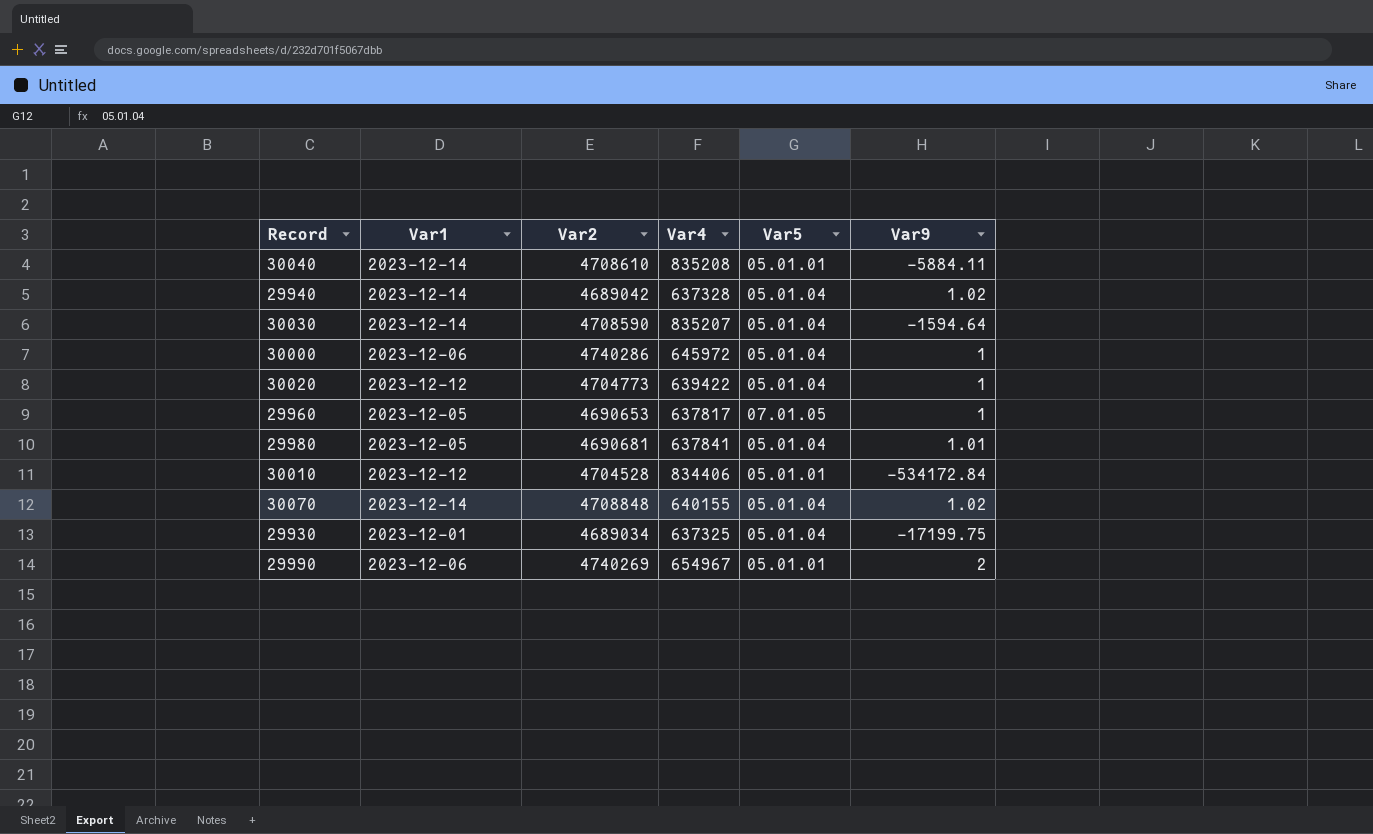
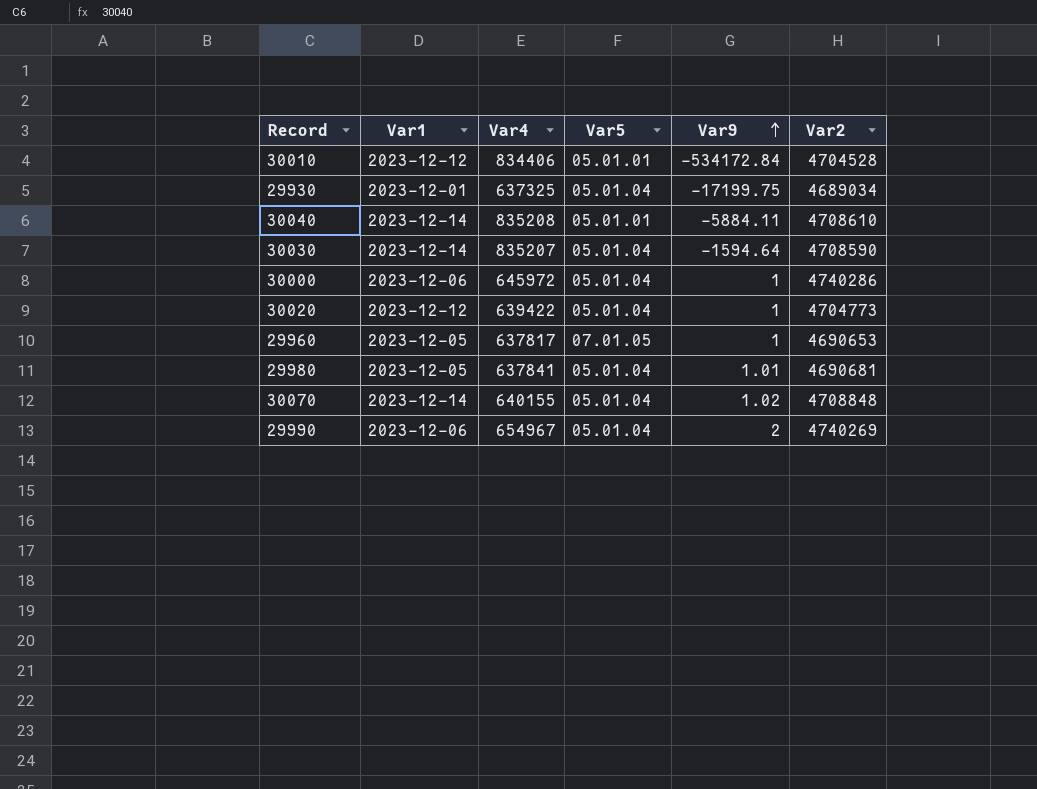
row order: none -> Var9 ascending
column Var2 | position: 3 -> 6
row 29940: 2023-12-14 | 4689042 | 637328 | 05.01.04 | 1.02 -> none
29990 | Var5: 05.01.01 -> 05.01.04

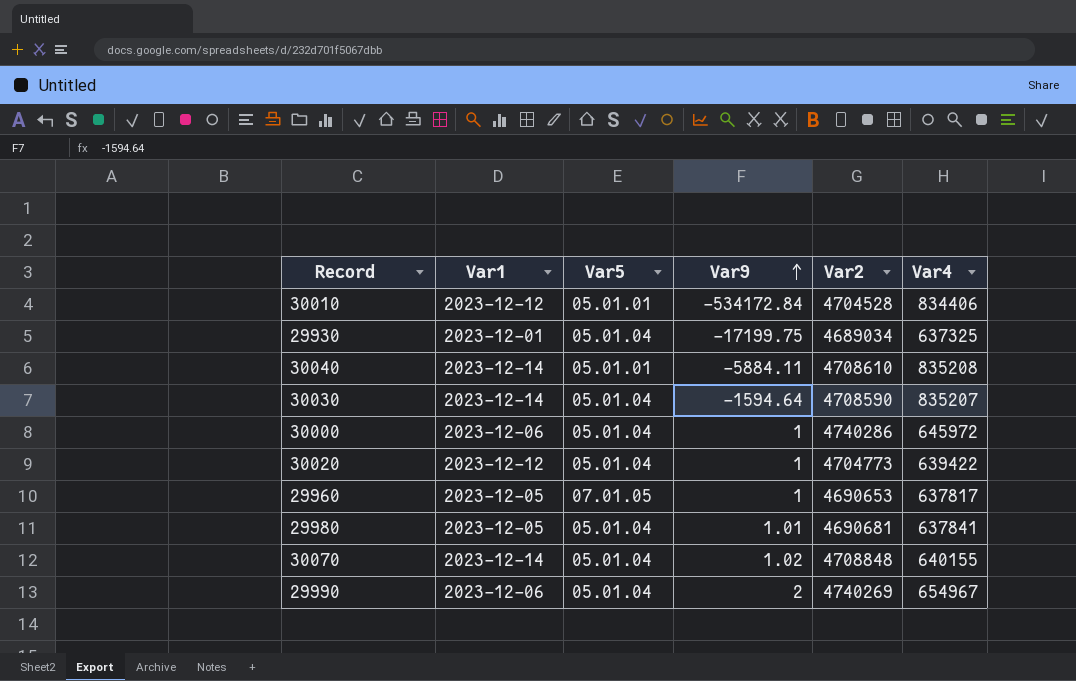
column Var4 | position: 3 -> 6

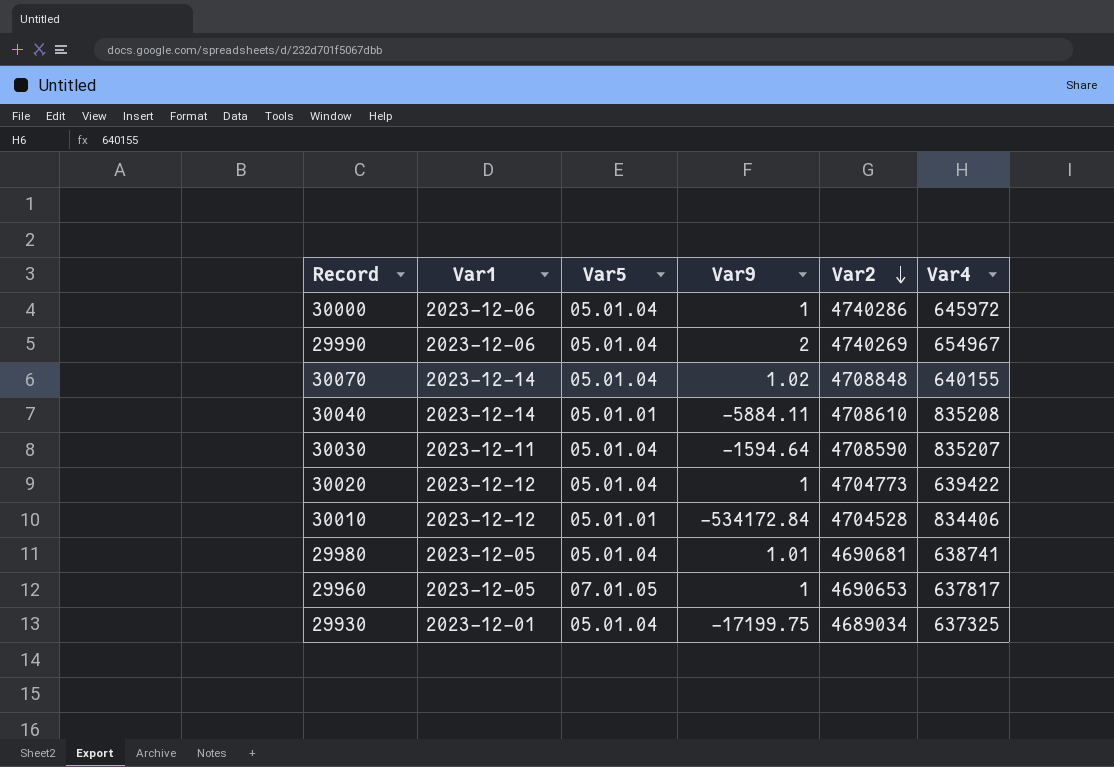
row order: Var9 ascending -> Var2 descending
30030 | Var1: 2023-12-14 -> 2023-12-11
29980 | Var4: 637841 -> 638741

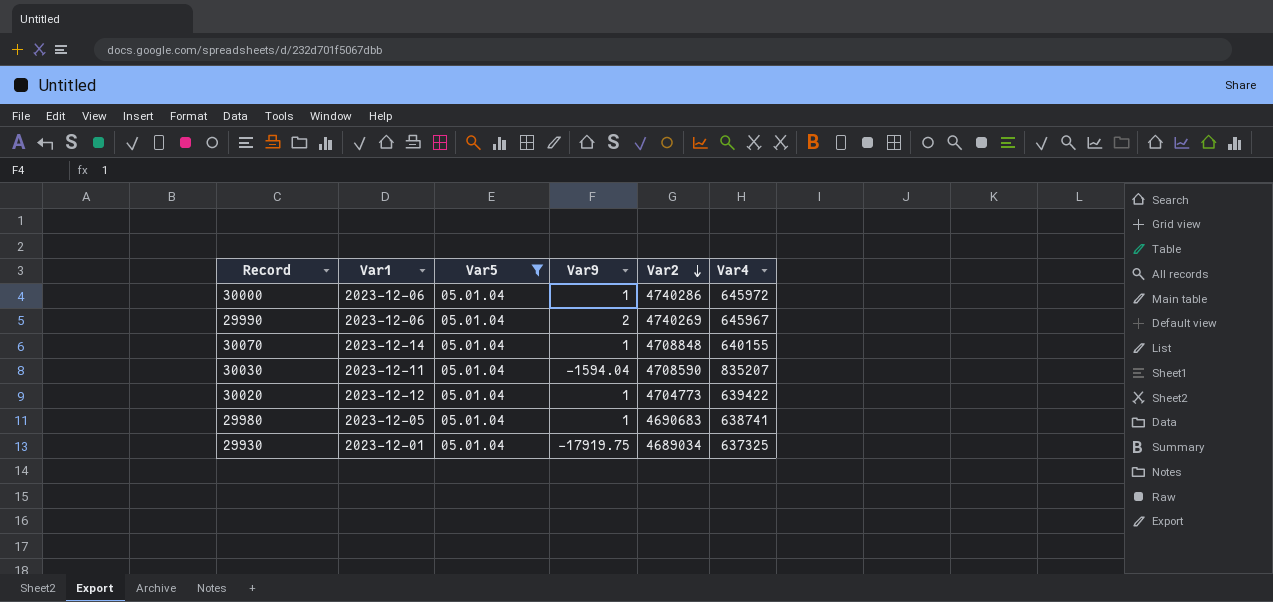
filter: none -> Var5 = 05.01.04
29990 | Var4: 654967 -> 645967
30070 | Var9: 1.02 -> 1
30030 | Var9: -1594.64 -> -1594.04
29980 | Var9: 1.01 -> 1
29980 | Var2: 4690681 -> 4690683
29930 | Var9: -17199.75 -> -17919.75

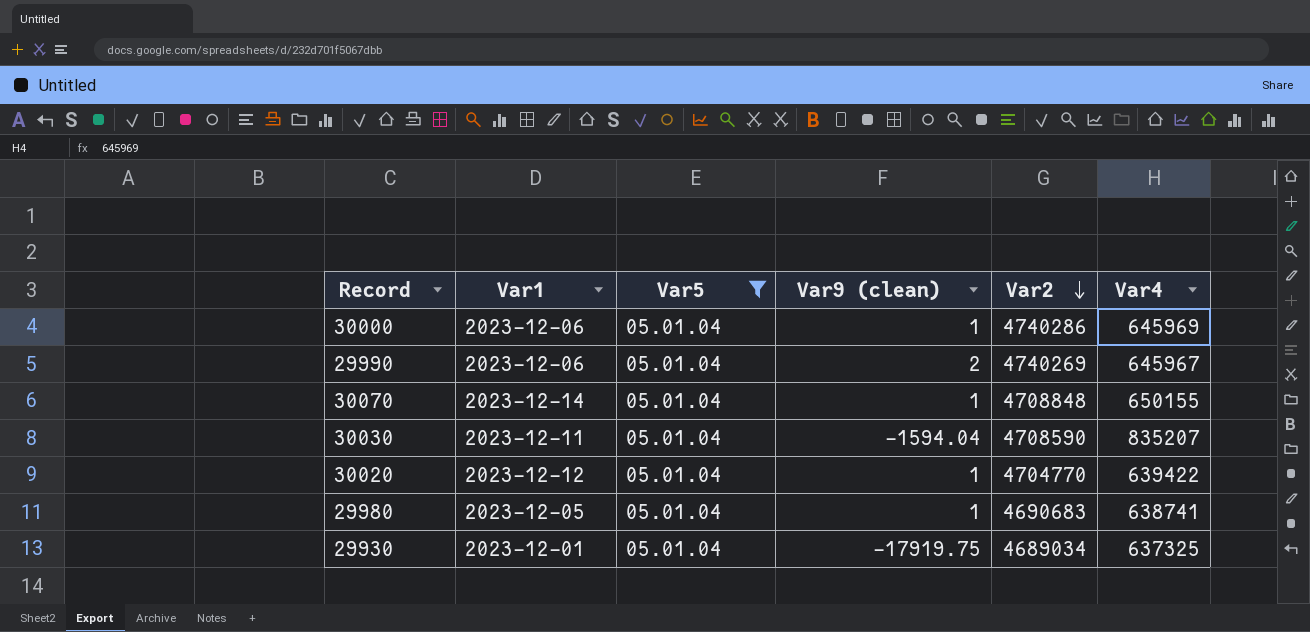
column name: Var9 -> Var9 (clean)
30000 | Var4: 645972 -> 645969
30070 | Var4: 640155 -> 650155
30020 | Var2: 4704773 -> 4704770

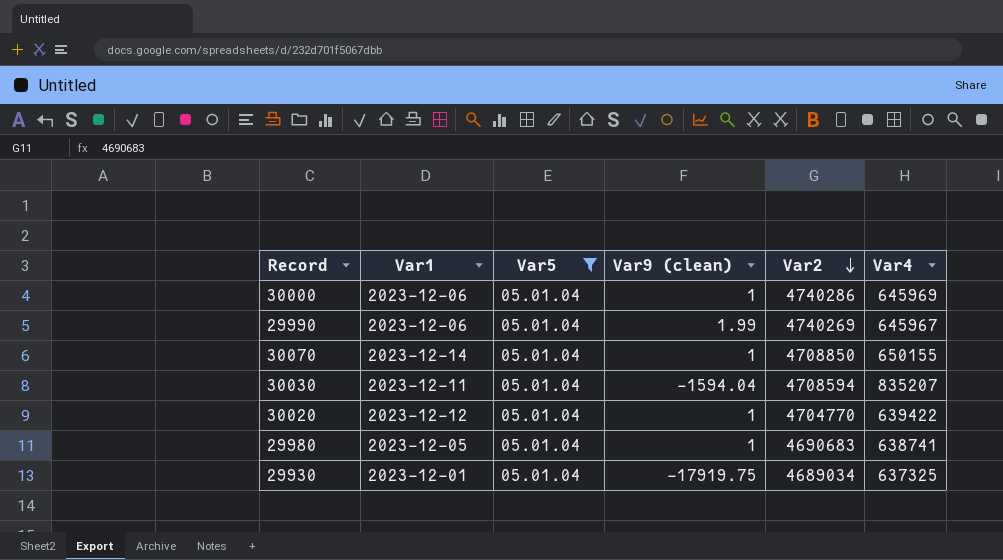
29990 | Var9 (clean): 2 -> 1.99
30070 | Var2: 4708848 -> 4708850
30030 | Var2: 4708590 -> 4708594

